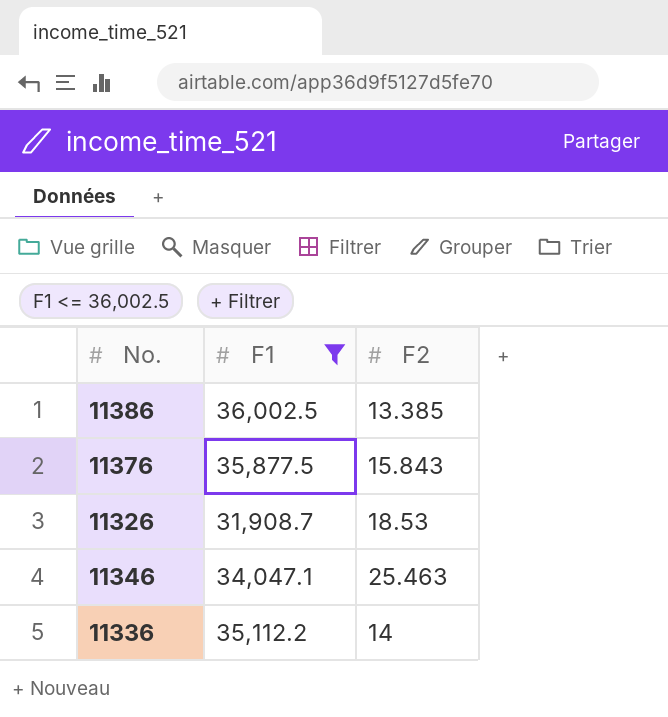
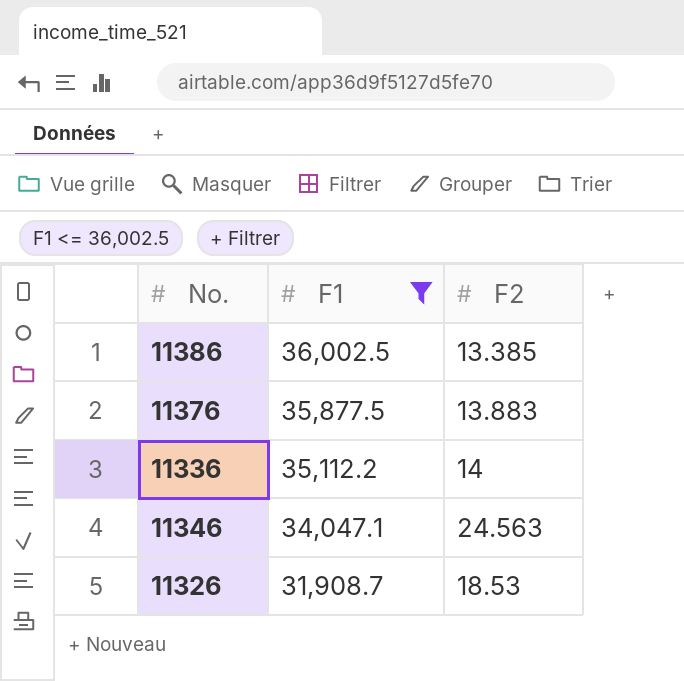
row order: none -> F1 descending
11376 | F2: 15.843 -> 13.883
11346 | F2: 25.463 -> 24.563

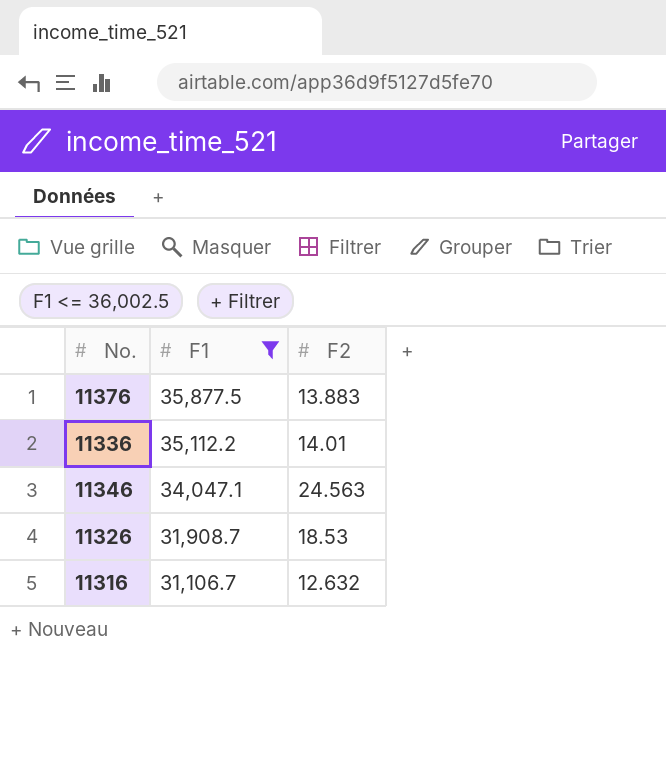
row 11386: 36,002.5 | 13.385 -> none
11336 | F2: 14 -> 14.01
row 11316: none -> 31,106.7 | 12.632

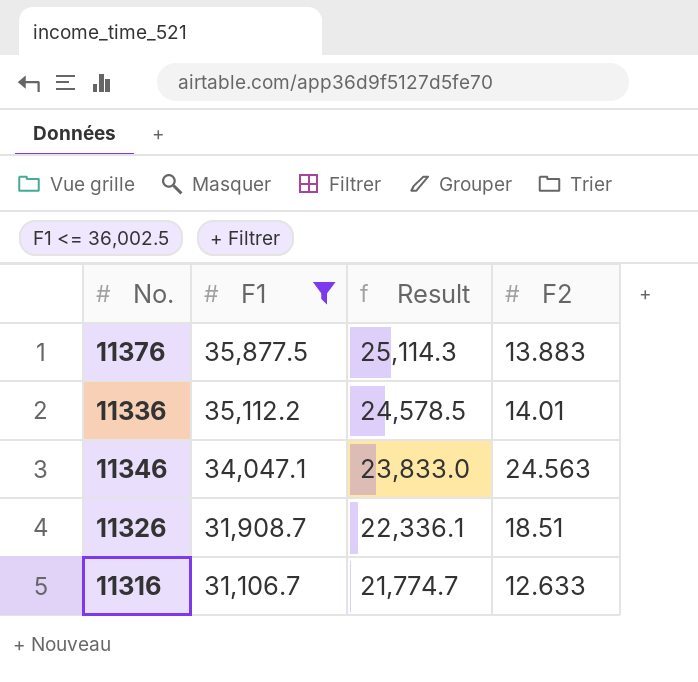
column Result | formula: none -> [F1] * 0.7
11326 | F2: 18.53 -> 18.51
11316 | F2: 12.632 -> 12.633

